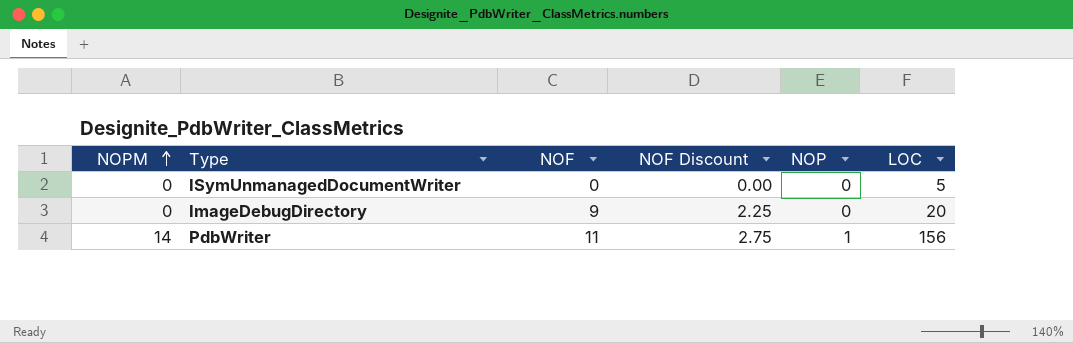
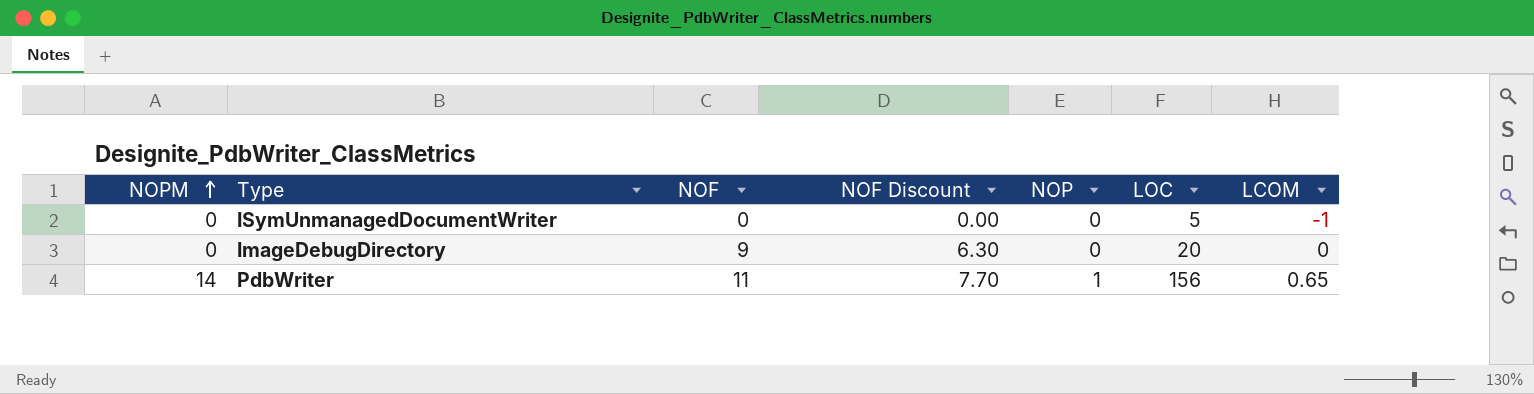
column NOF Discount | formula: [NOF] * 0.25 -> [NOF] * 0.7
column LCOM | position: none -> 7

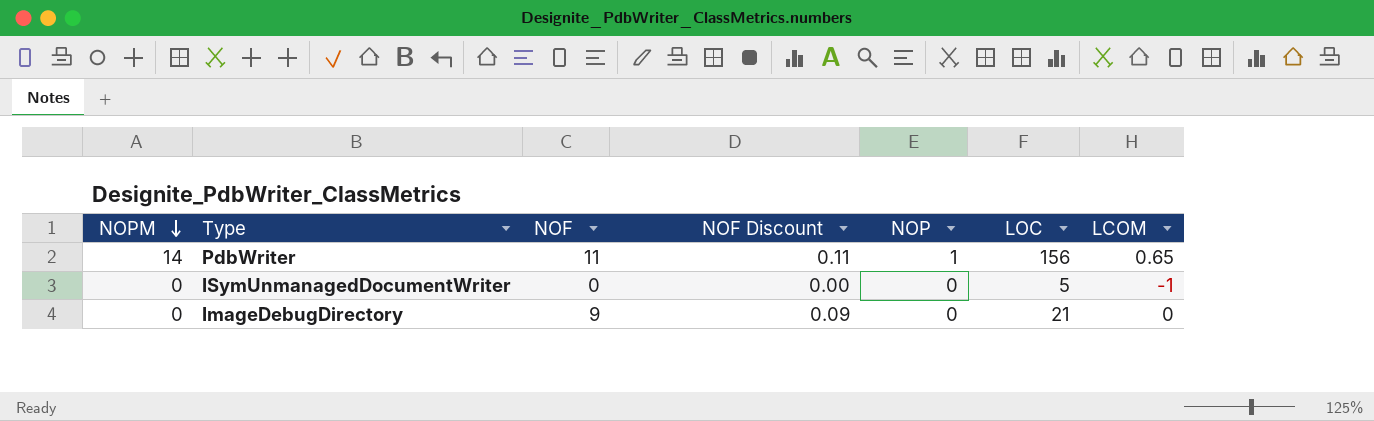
row order: NOPM ascending -> NOPM descending
column NOF Discount | formula: [NOF] * 0.7 -> [NOF] * 0.01
ImageDebugDirectory | LOC: 20 -> 21

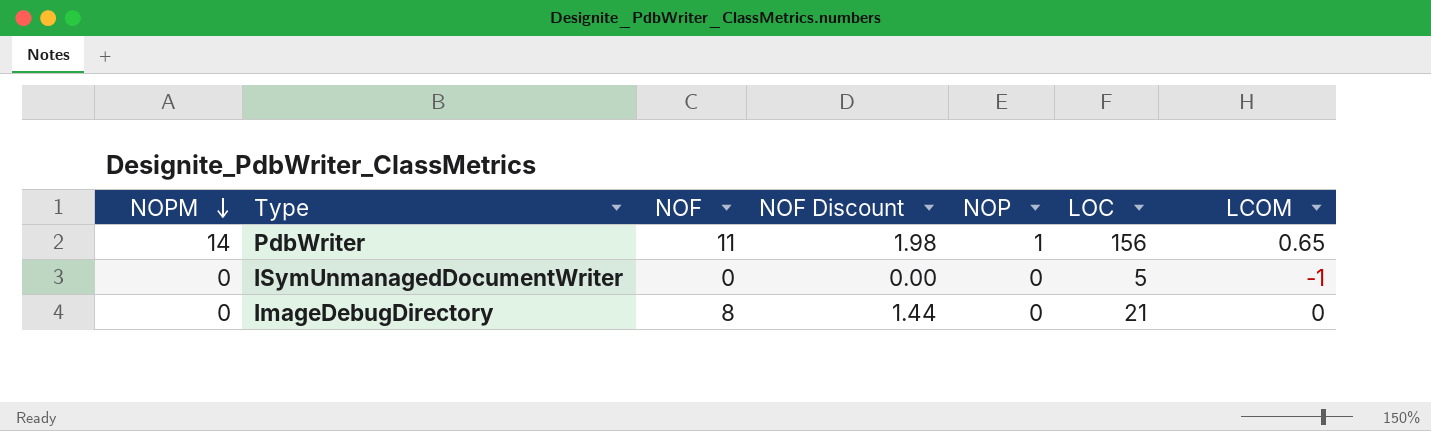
column NOF Discount | formula: [NOF] * 0.01 -> [NOF] * 0.18
ImageDebugDirectory | NOF: 9 -> 8

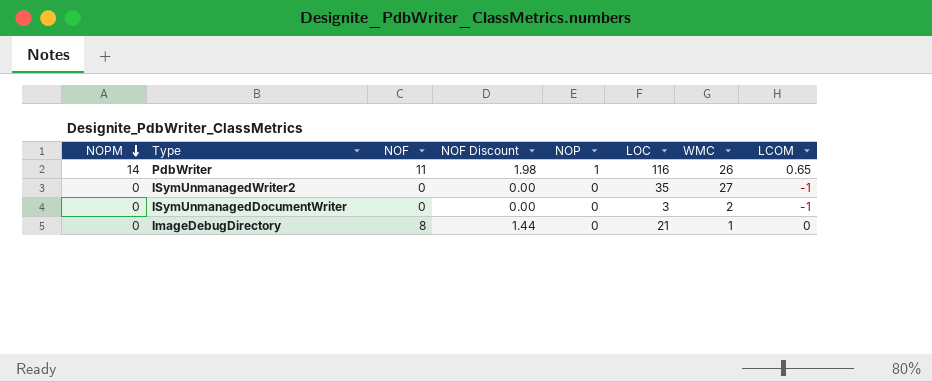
column WMC | position: none -> 7
PdbWriter | LOC: 156 -> 116
row ISymUnmanagedWriter2: none -> 0 | 0 | 0.00 | 0 | 35 | 27 | -1
ISymUnmanagedDocumentWriter | LOC: 5 -> 3

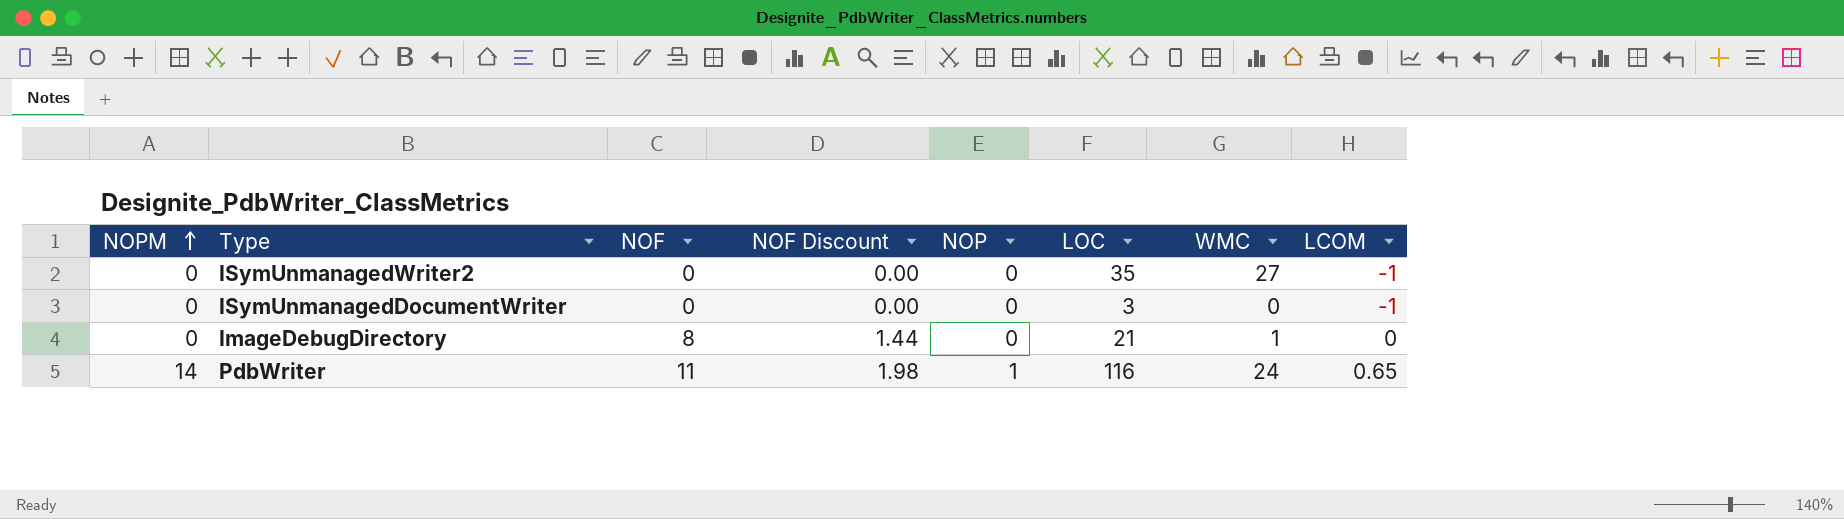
row order: NOPM descending -> NOPM ascending
ISymUnmanagedDocumentWriter | WMC: 2 -> 0
PdbWriter | WMC: 26 -> 24

